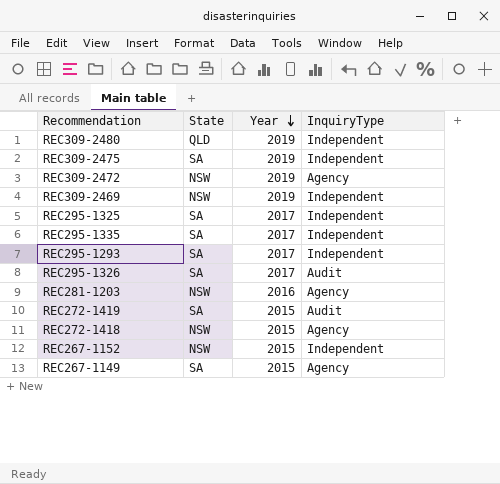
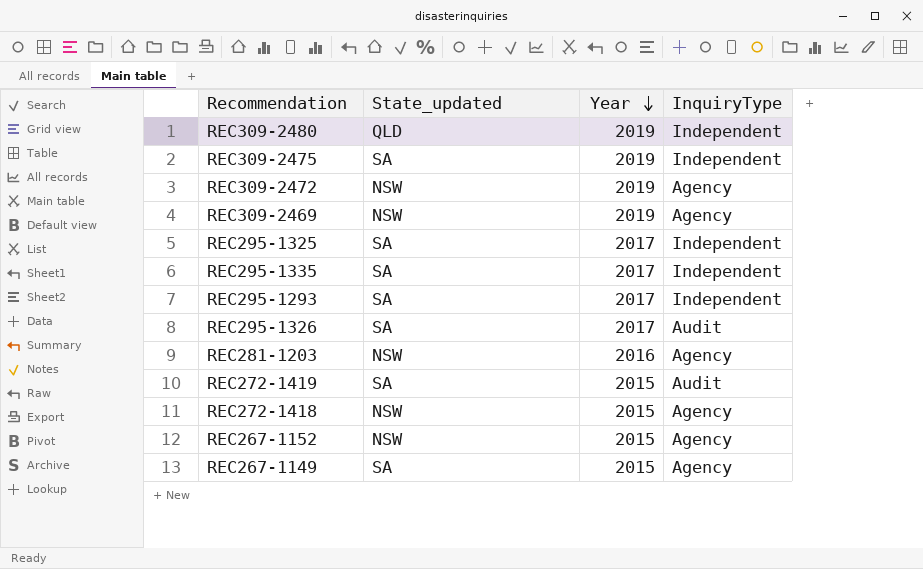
column name: State -> State_updated
REC309-2469 | InquiryType: Independent -> Agency
REC267-1152 | InquiryType: Independent -> Agency

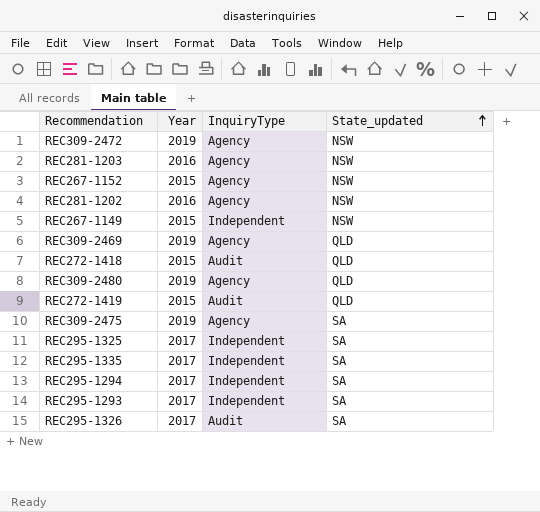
row order: Year descending -> State_updated ascending
column State_updated | position: 2 -> 4
row REC281-1202: none -> 2016 | Agency | NSW
REC267-1149 | InquiryType: Agency -> Independent
REC267-1149 | State_updated: SA -> NSW
REC309-2469 | State_updated: NSW -> QLD
REC272-1418 | InquiryType: Agency -> Audit
REC272-1418 | State_updated: NSW -> QLD
REC309-2480 | InquiryType: Independent -> Agency
REC272-1419 | State_updated: SA -> QLD
REC309-2475 | InquiryType: Independent -> Agency
row REC295-1294: none -> 2017 | Independent | SA

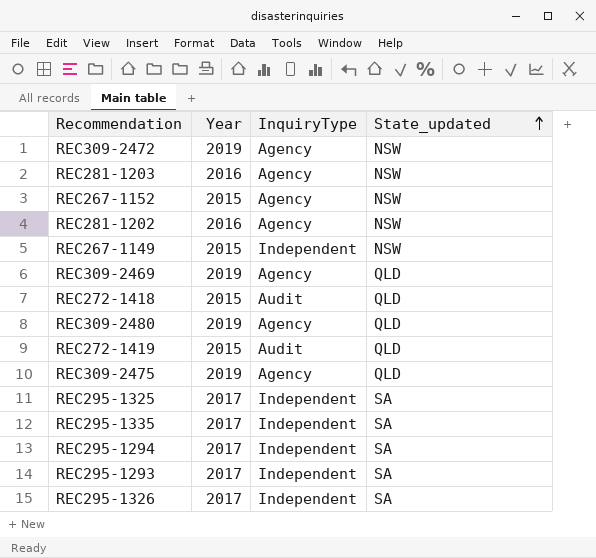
REC309-2475 | State_updated: SA -> QLD
REC295-1326 | InquiryType: Audit -> Independent

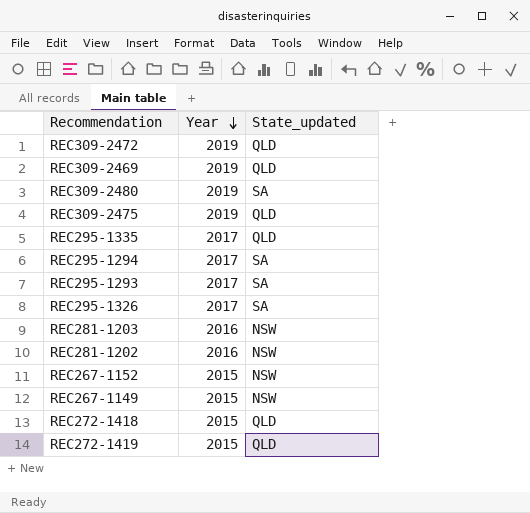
row order: State_updated ascending -> Year descending
column InquiryType | position: 3 -> none
row REC295-1325: 2017 | Independent | SA -> none
REC309-2472 | State_updated: NSW -> QLD
REC309-2480 | State_updated: QLD -> SA
REC295-1335 | State_updated: SA -> QLD

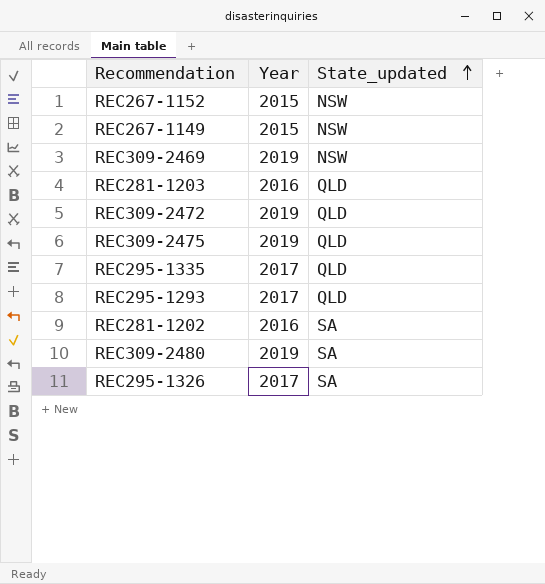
row order: Year descending -> State_updated ascending
row REC295-1294: 2017 | SA -> none
row REC272-1418: 2015 | QLD -> none
row REC272-1419: 2015 | QLD -> none
REC309-2469 | State_updated: QLD -> NSW
REC281-1203 | State_updated: NSW -> QLD
REC295-1293 | State_updated: SA -> QLD
REC281-1202 | State_updated: NSW -> SA

